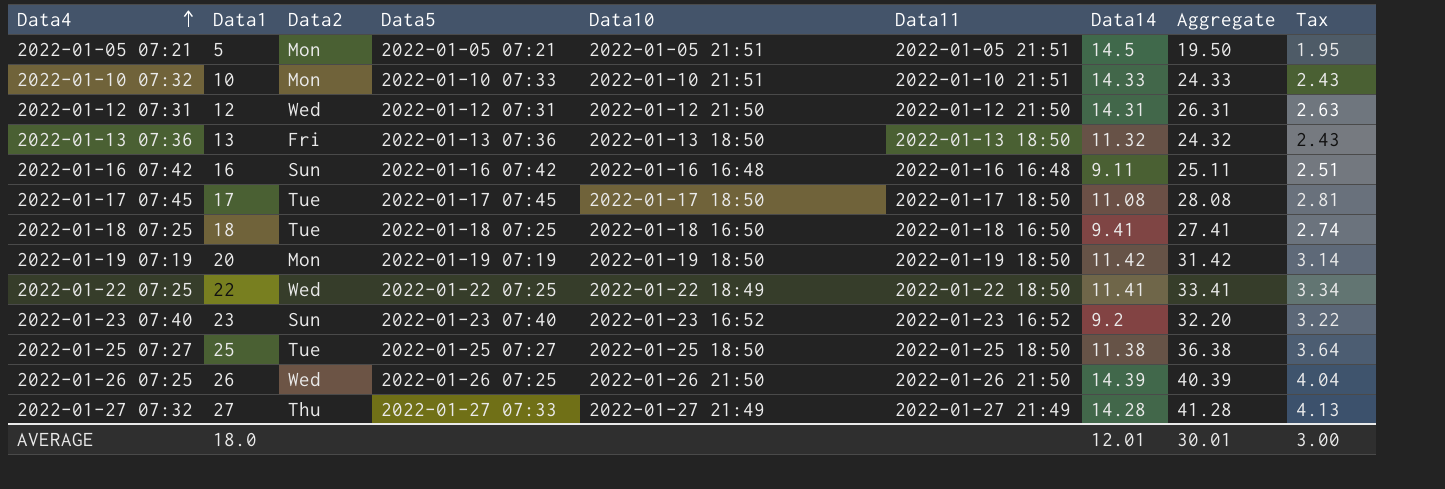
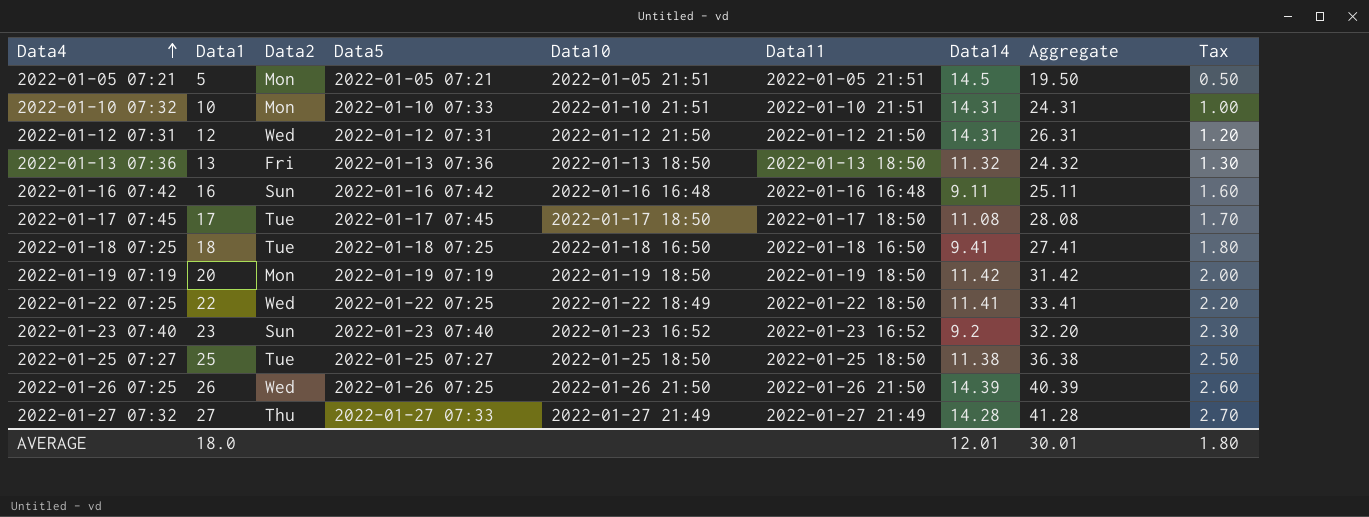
column Tax | formula: [Aggregate] * 0.1 -> [Data1] * 0.1
2022-01-10 07:32 | Data14: 14.33 -> 14.31
2022-01-10 07:32 | Aggregate: 24.33 -> 24.31
AVERAGE | Tax: 3.00 -> 1.80

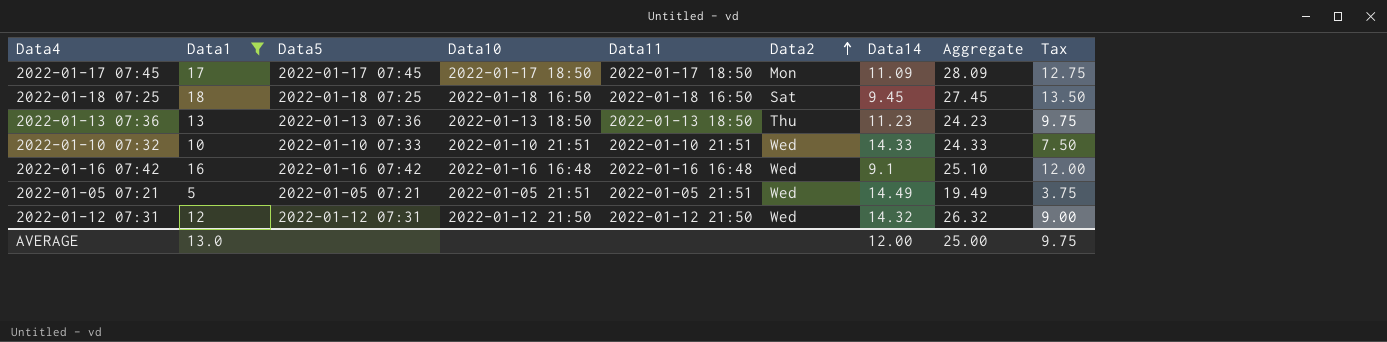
filter: none -> Data1 <= 18
row order: Data4 ascending -> Data2 ascending
column Data2 | position: 3 -> 6
column Tax | formula: [Data1] * 0.1 -> [Data1] * 0.75
2022-01-17 07:45 | Data2: Tue -> Mon
2022-01-17 07:45 | Data14: 11.08 -> 11.09
2022-01-17 07:45 | Aggregate: 28.08 -> 28.09
2022-01-18 07:25 | Data2: Tue -> Sat
2022-01-18 07:25 | Data14: 9.41 -> 9.45
2022-01-18 07:25 | Aggregate: 27.41 -> 27.45
2022-01-13 07:36 | Data2: Fri -> Thu
2022-01-13 07:36 | Data14: 11.32 -> 11.23
2022-01-13 07:36 | Aggregate: 24.32 -> 24.23
2022-01-10 07:32 | Data2: Mon -> Wed
2022-01-10 07:32 | Data14: 14.31 -> 14.33
2022-01-10 07:32 | Aggregate: 24.31 -> 24.33
2022-01-16 07:42 | Data2: Sun -> Wed
2022-01-16 07:42 | Data14: 9.11 -> 9.1
2022-01-16 07:42 | Aggregate: 25.11 -> 25.10
2022-01-05 07:21 | Data2: Mon -> Wed
2022-01-05 07:21 | Data14: 14.5 -> 14.49
2022-01-05 07:21 | Aggregate: 19.50 -> 19.49
2022-01-12 07:31 | Data14: 14.31 -> 14.32
2022-01-12 07:31 | Aggregate: 26.31 -> 26.32
AVERAGE | Data1: 18.0 -> 13.0
AVERAGE | Data14: 12.01 -> 12.00
AVERAGE | Aggregate: 30.01 -> 25.00
AVERAGE | Tax: 1.80 -> 9.75

